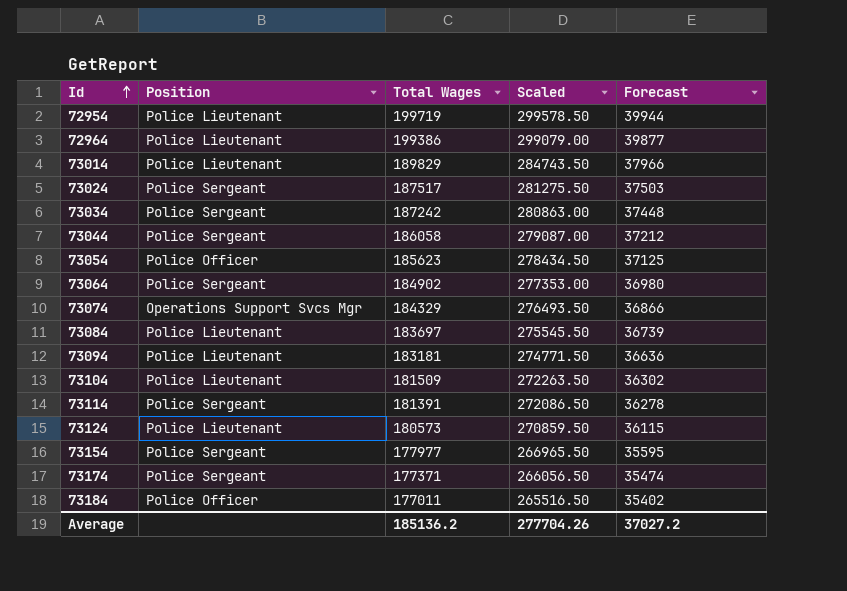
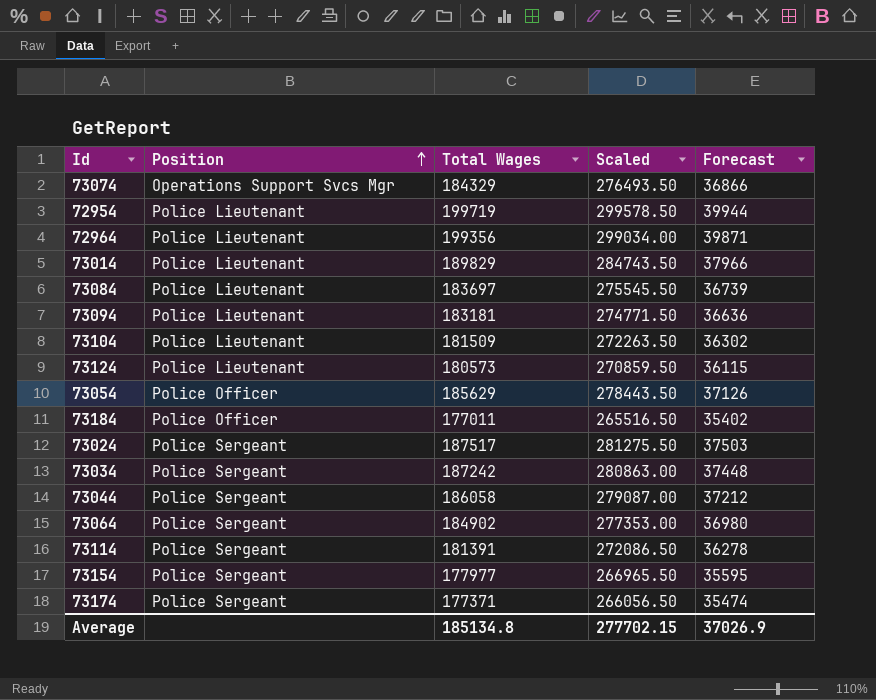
row order: Id ascending -> Position ascending
72964 | Total Wages: 199386 -> 199356
72964 | Scaled: 299079.00 -> 299034.00
72964 | Forecast: 39877 -> 39871
73054 | Total Wages: 185623 -> 185629
73054 | Scaled: 278434.50 -> 278443.50
73054 | Forecast: 37125 -> 37126
Average | Total Wages: 185136.2 -> 185134.8
Average | Scaled: 277704.26 -> 277702.15
Average | Forecast: 37027.2 -> 37026.9

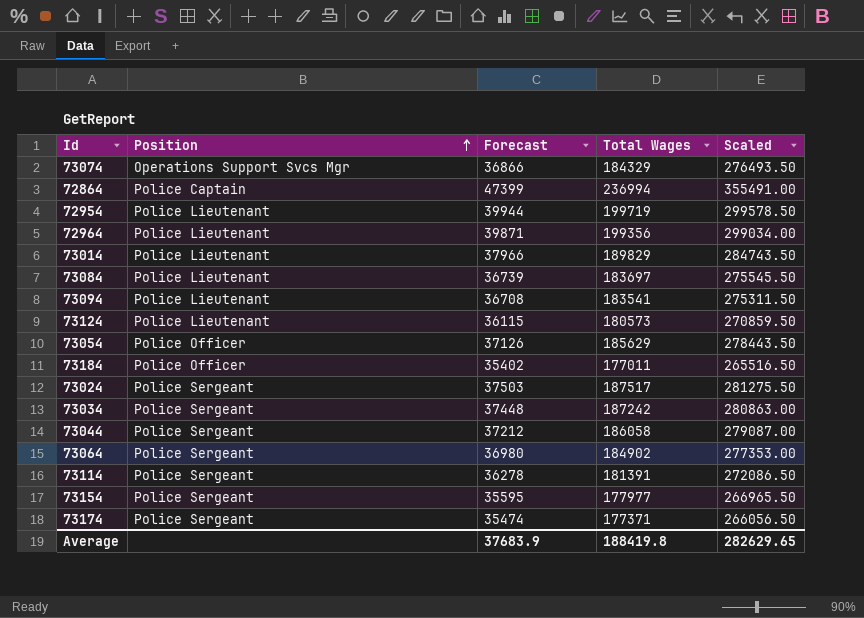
column Forecast | position: 5 -> 3
row 73104: Police Lieutenant | 181509 | 272263.50 | 36302 -> none
row 72864: none -> Police Captain | 47399 | 236994 | 355491.00
73094 | Forecast: 36636 -> 36708
73094 | Total Wages: 183181 -> 183541
73094 | Scaled: 274771.50 -> 275311.50
Average | Forecast: 37026.9 -> 37683.9
Average | Total Wages: 185134.8 -> 188419.8
Average | Scaled: 277702.15 -> 282629.65

